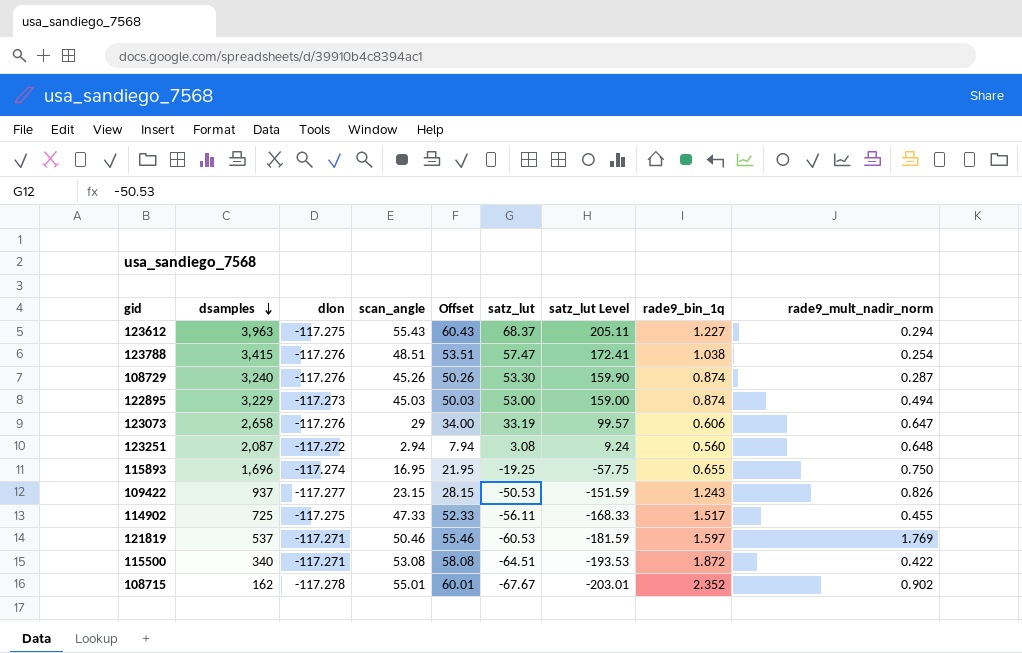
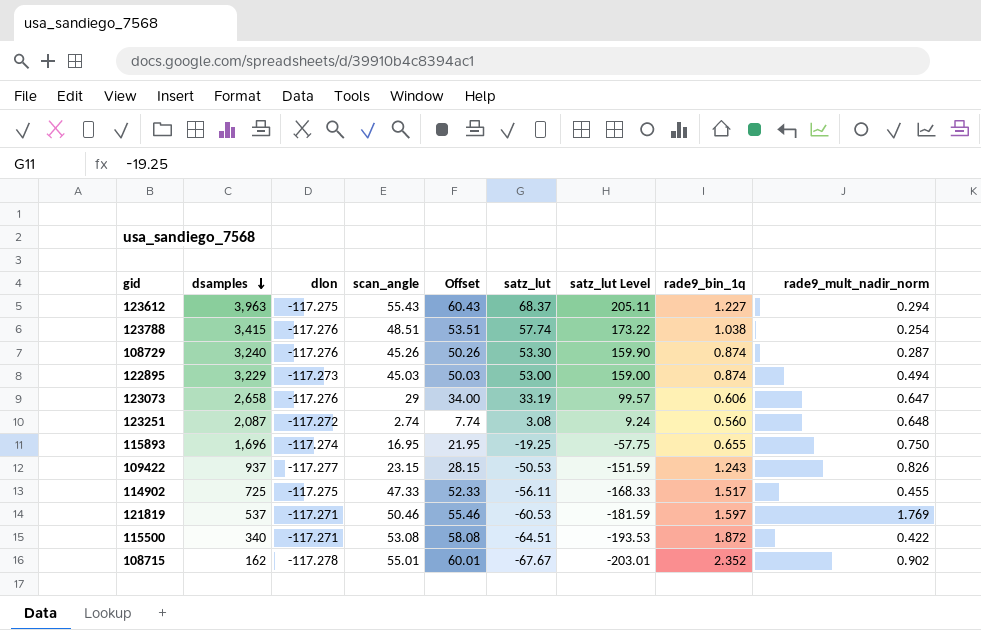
123788 | satz_lut: 57.47 -> 57.74
123788 | satz_lut Level: 172.41 -> 173.22
123251 | scan_angle: 2.94 -> 2.74
123251 | Offset: 7.94 -> 7.74

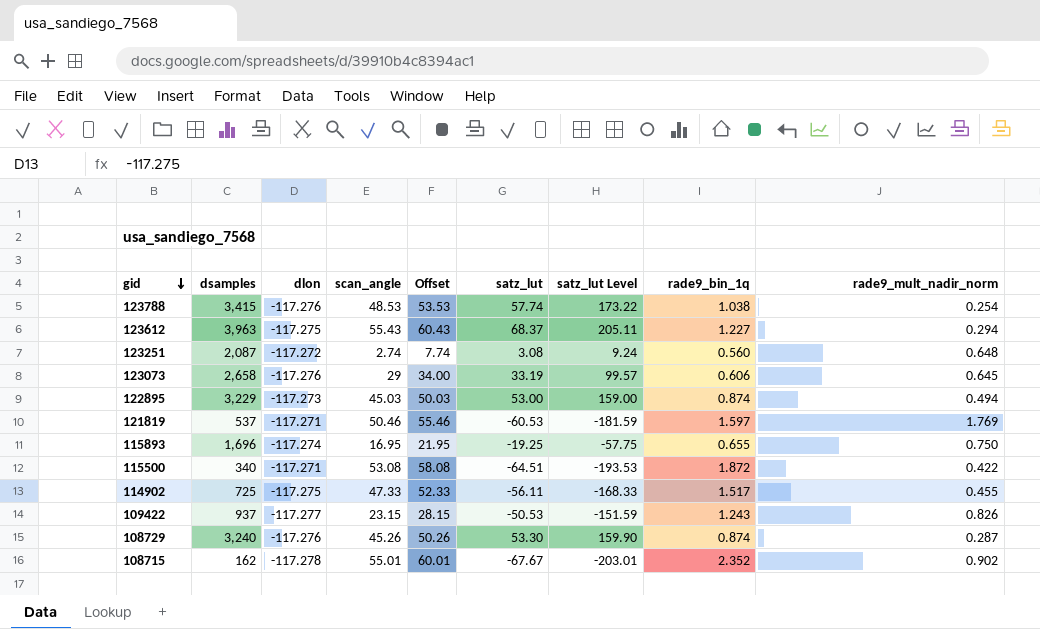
row order: dsamples descending -> gid descending
123788 | scan_angle: 48.51 -> 48.53
123788 | Offset: 53.51 -> 53.53
123073 | rade9_mult_nadir_norm: 0.647 -> 0.645

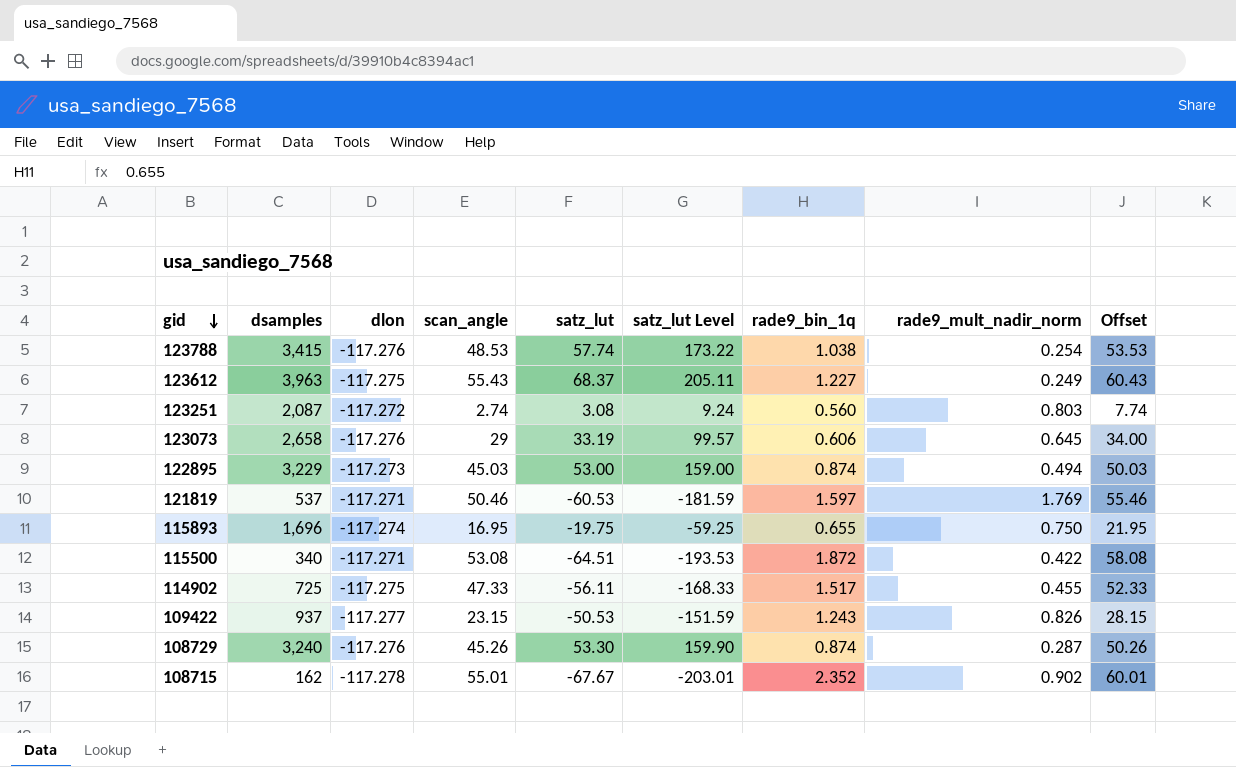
column Offset | position: 5 -> 9
123612 | rade9_mult_nadir_norm: 0.294 -> 0.249
123251 | rade9_mult_nadir_norm: 0.648 -> 0.803
115893 | satz_lut: -19.25 -> -19.75
115893 | satz_lut Level: -57.75 -> -59.25

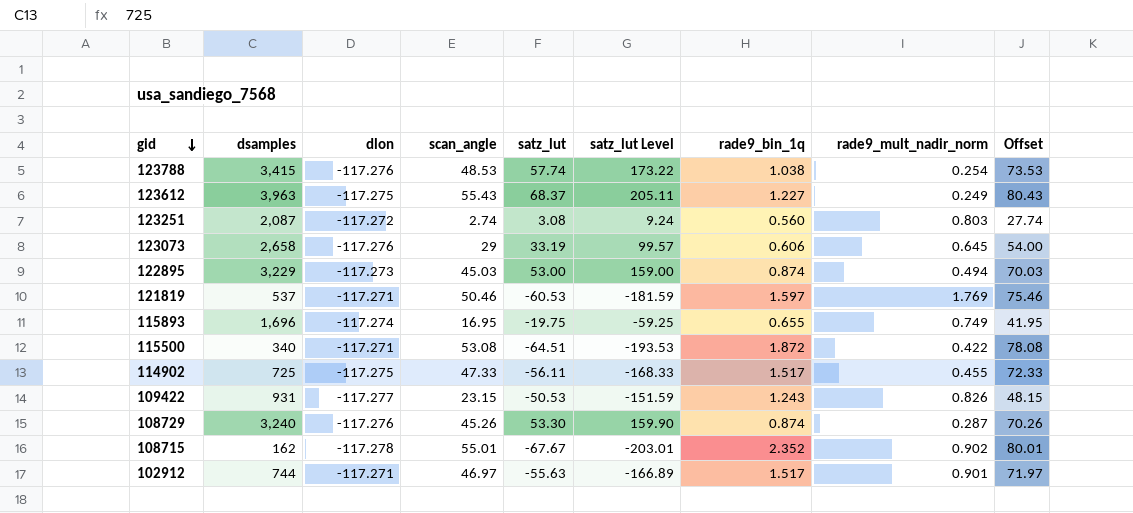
column Offset | formula: [scan_angle] + 5 -> [scan_angle] + 25
115893 | rade9_mult_nadir_norm: 0.750 -> 0.749
109422 | dsamples: 937 -> 931
row 102912: none -> 744 | -117.271 | 46.97 | -55.63 | -166.89 | 1.517 | 0.901 | 71.97

